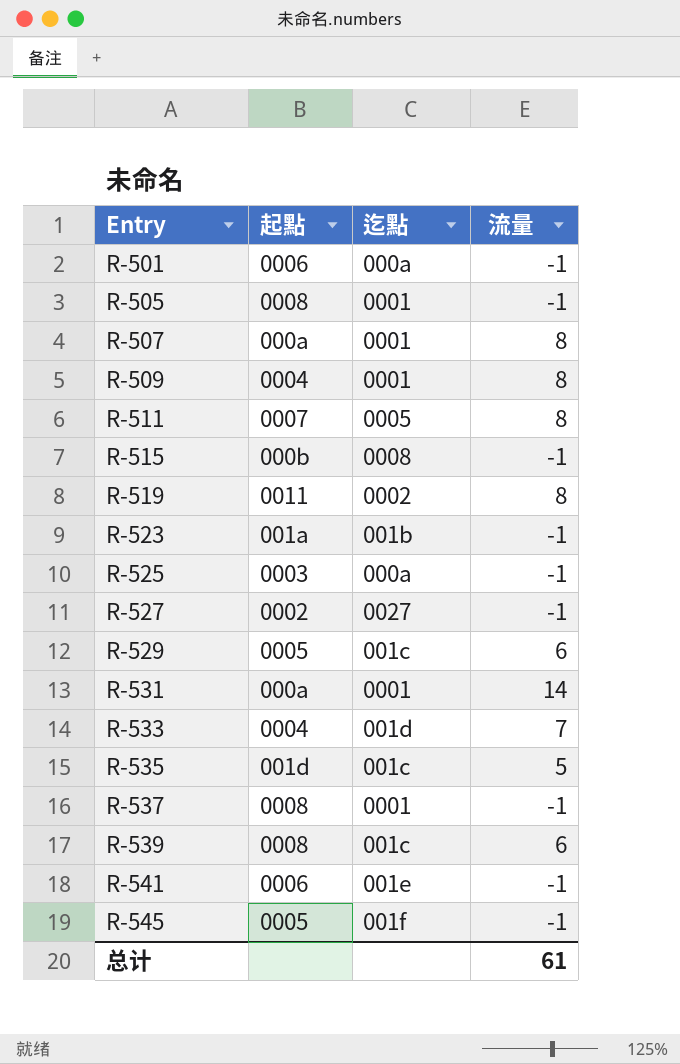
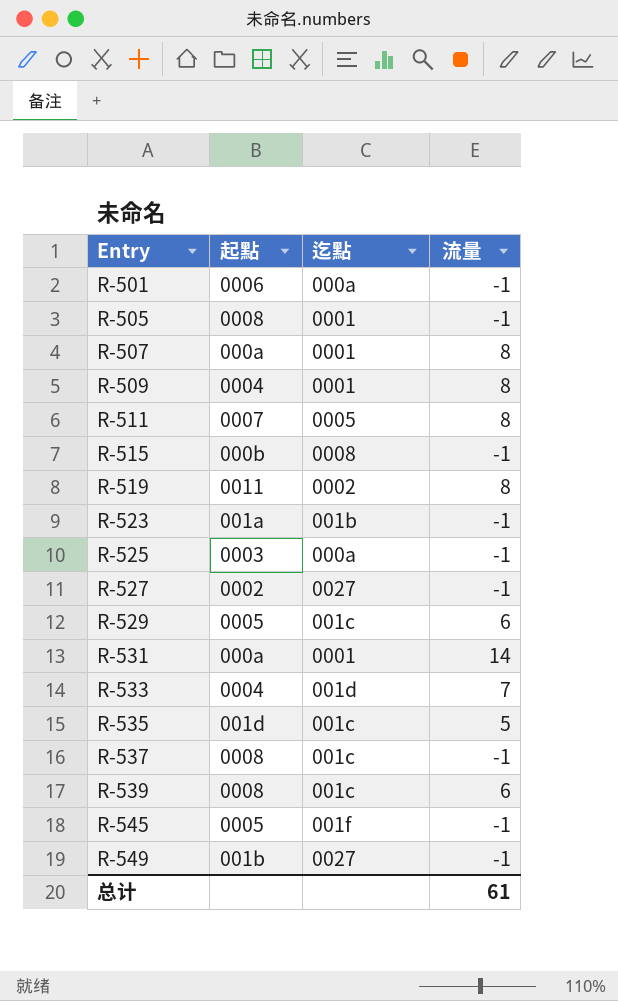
row R-541: 0006 | 001e | -1 -> none
R-537 | 迄點: 0001 -> 001c
row R-549: none -> 001b | 0027 | -1

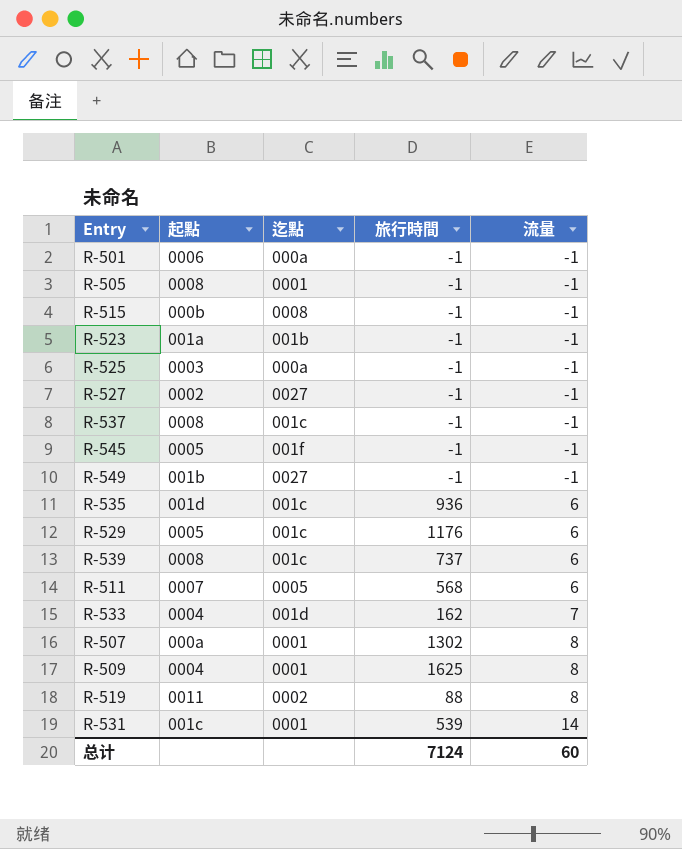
row order: Entry ascending -> 流量 ascending
column 旅行時間 | position: none -> 4
R-535 | 流量: 5 -> 6
R-511 | 流量: 8 -> 6
R-531 | 起點: 000a -> 001c
总计 | 流量: 61 -> 60

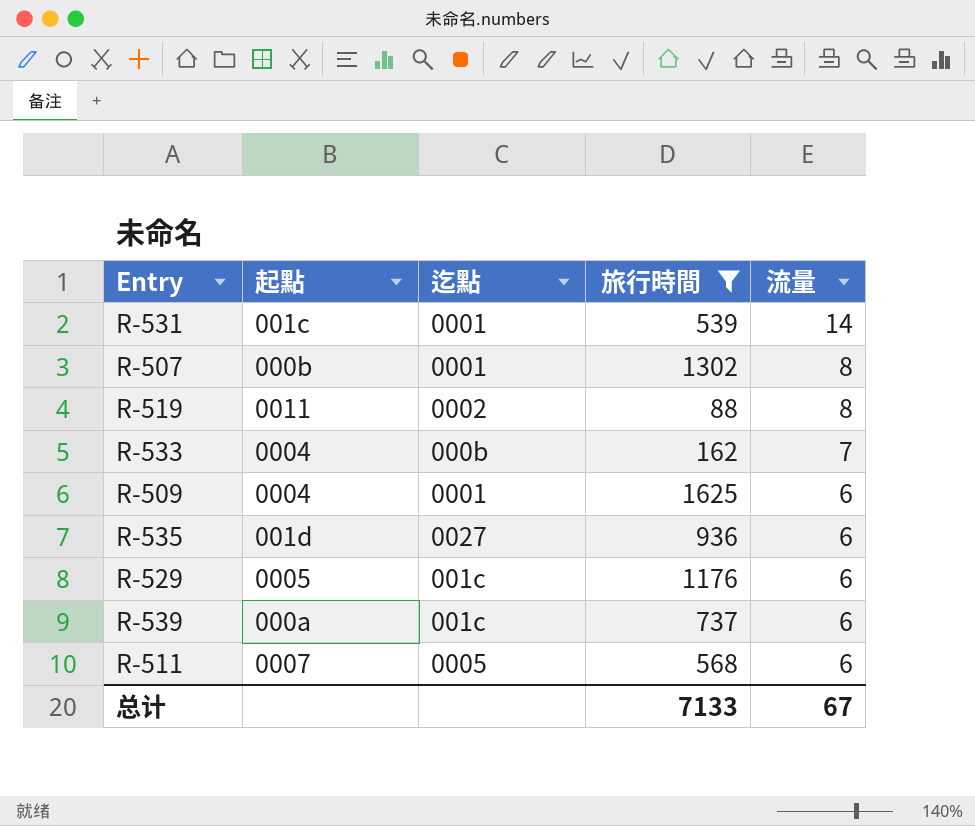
filter: none -> 旅行時間 != -1
row order: 流量 ascending -> 流量 descending
R-507 | 起點: 000a -> 000b
R-533 | 迄點: 001d -> 000b
R-509 | 流量: 8 -> 6
R-535 | 迄點: 001c -> 0027
R-539 | 起點: 0008 -> 000a
总计 | 旅行時間: 7124 -> 7133
总计 | 流量: 60 -> 67

